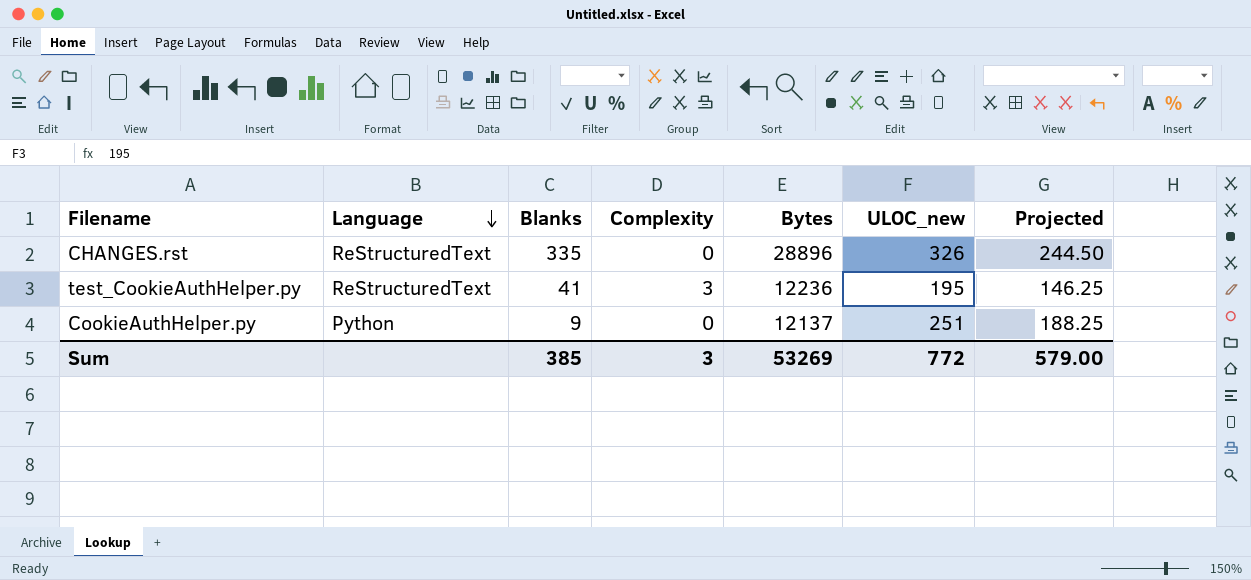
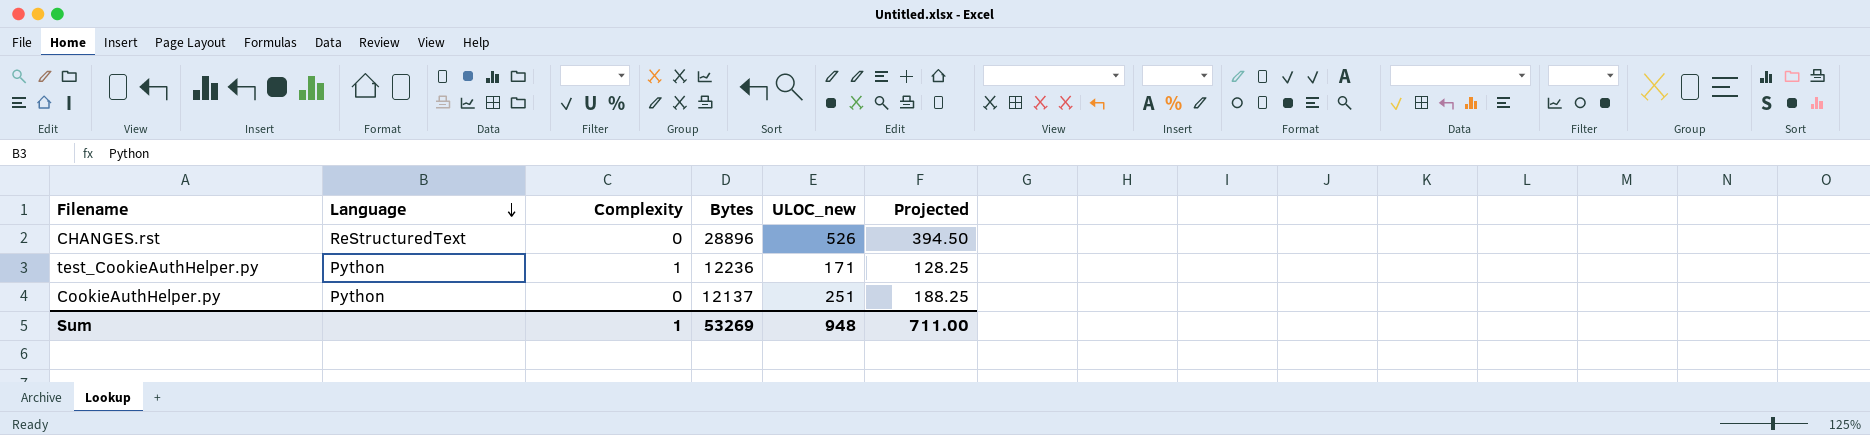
column Blanks | position: 3 -> none
CHANGES.rst | ULOC_new: 326 -> 526
CHANGES.rst | Projected: 244.50 -> 394.50
test_CookieAuthHelper.py | Language: ReStructuredText -> Python
test_CookieAuthHelper.py | Complexity: 3 -> 1
test_CookieAuthHelper.py | ULOC_new: 195 -> 171
test_CookieAuthHelper.py | Projected: 146.25 -> 128.25
Sum | Complexity: 3 -> 1
Sum | ULOC_new: 772 -> 948
Sum | Projected: 579.00 -> 711.00

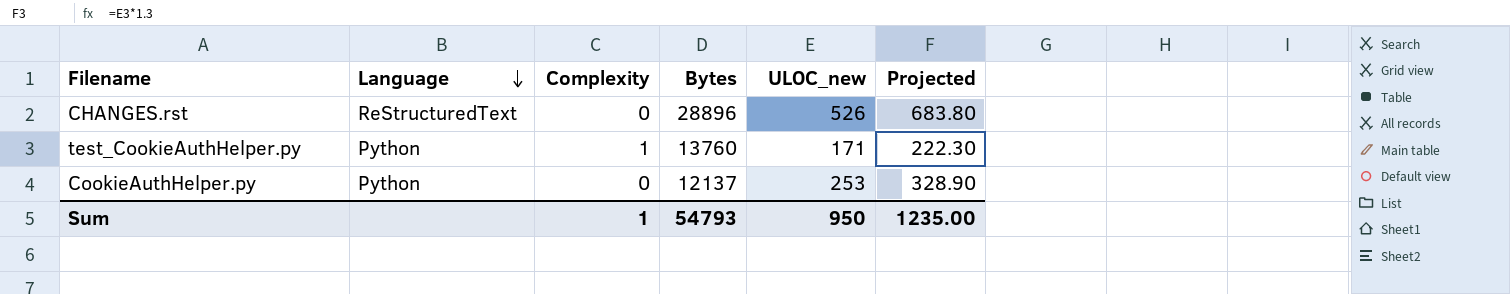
column Projected | formula: [ULOC_new] * 0.75 -> [ULOC_new] * 1.3
test_CookieAuthHelper.py | Bytes: 12236 -> 13760
CookieAuthHelper.py | ULOC_new: 251 -> 253
Sum | Bytes: 53269 -> 54793
Sum | ULOC_new: 948 -> 950
Sum | Projected: 711.00 -> 1235.00

